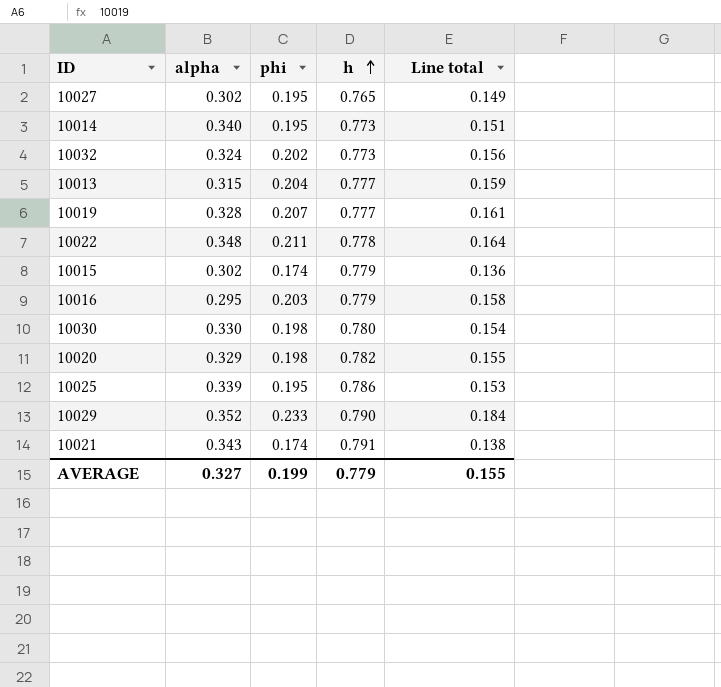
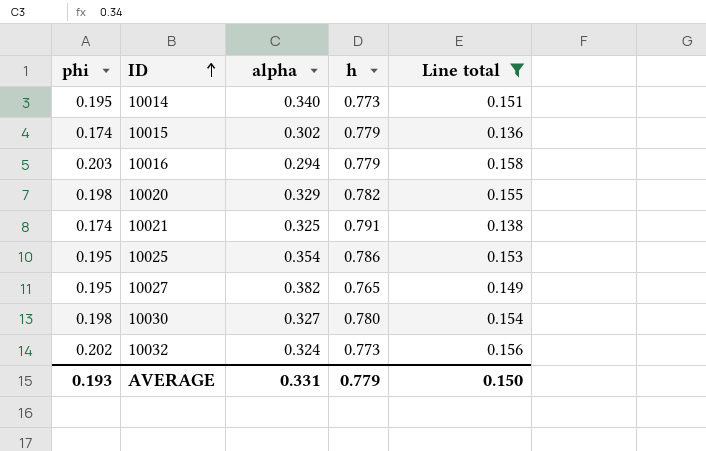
filter: none -> Line total <= 0.158
row order: h ascending -> ID ascending
column phi | position: 3 -> 1
10016 | alpha: 0.295 -> 0.294
10021 | alpha: 0.343 -> 0.325
10025 | alpha: 0.339 -> 0.354
10027 | alpha: 0.302 -> 0.382
10030 | alpha: 0.330 -> 0.327
AVERAGE | phi: 0.199 -> 0.193
AVERAGE | alpha: 0.327 -> 0.331
AVERAGE | Line total: 0.155 -> 0.150

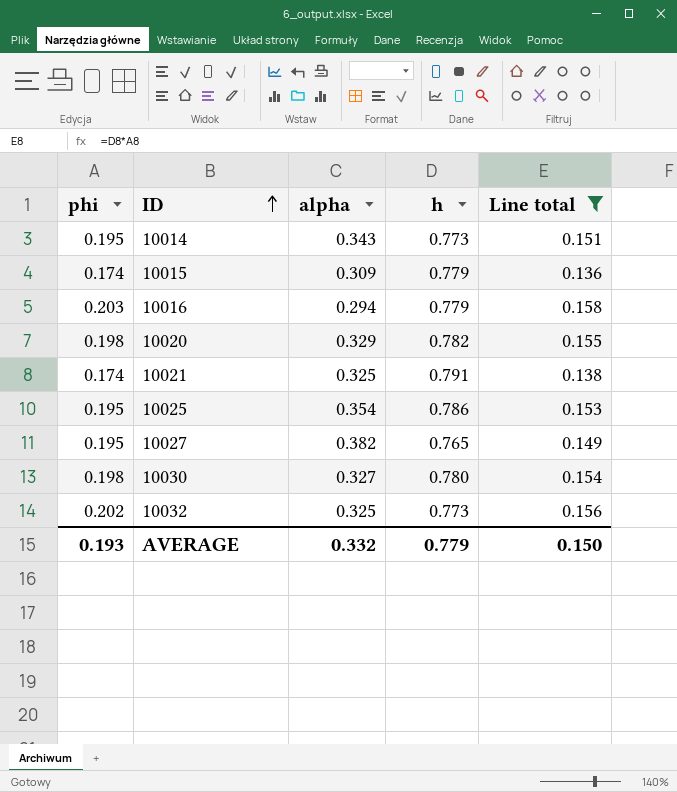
10014 | alpha: 0.340 -> 0.343
10015 | alpha: 0.302 -> 0.309
10032 | alpha: 0.324 -> 0.325
AVERAGE | alpha: 0.331 -> 0.332

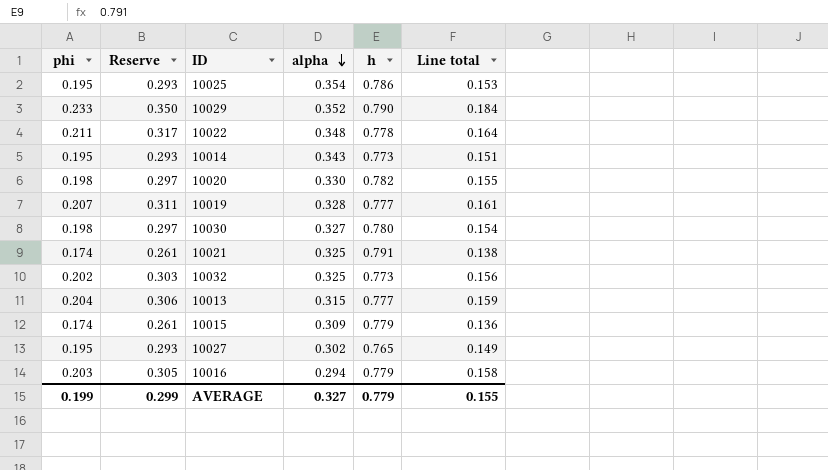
filter: Line total <= 0.158 -> none
row order: ID ascending -> alpha descending
column Reserve | formula: none -> [phi] * 1.5
10020 | alpha: 0.329 -> 0.330
10027 | alpha: 0.382 -> 0.302
AVERAGE | phi: 0.193 -> 0.199
AVERAGE | alpha: 0.332 -> 0.327
AVERAGE | Line total: 0.150 -> 0.155

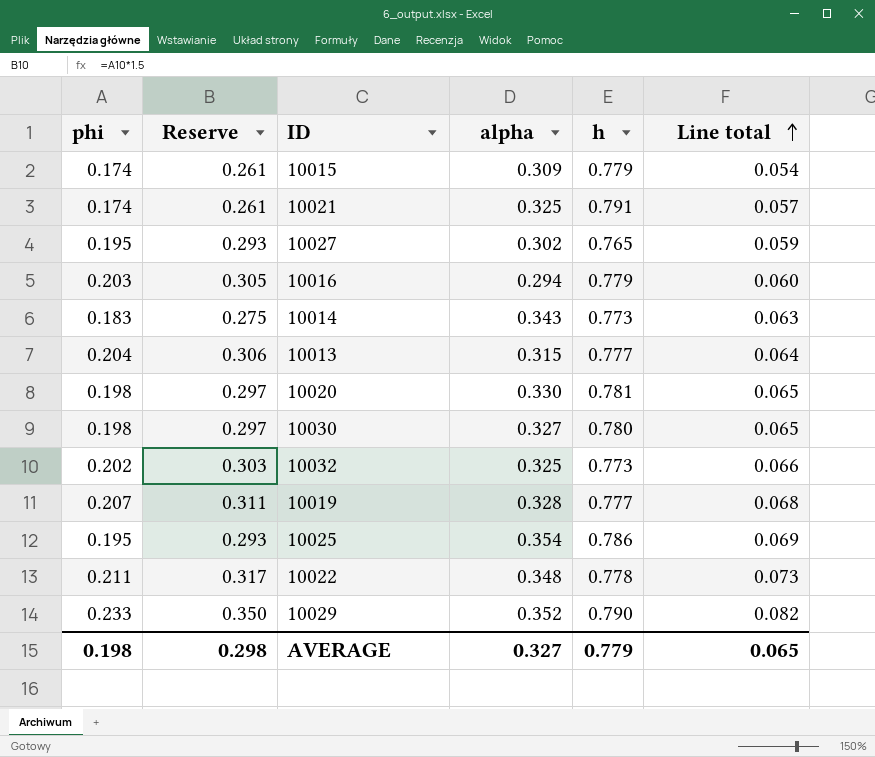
row order: alpha descending -> Line total ascending
column Line total | formula: [phi] * [h] -> [phi] * [alpha]
10014 | phi: 0.195 -> 0.183
10014 | Reserve: 0.293 -> 0.275
10020 | h: 0.782 -> 0.781
AVERAGE | phi: 0.199 -> 0.198
AVERAGE | Reserve: 0.299 -> 0.298
AVERAGE | Line total: 0.155 -> 0.065

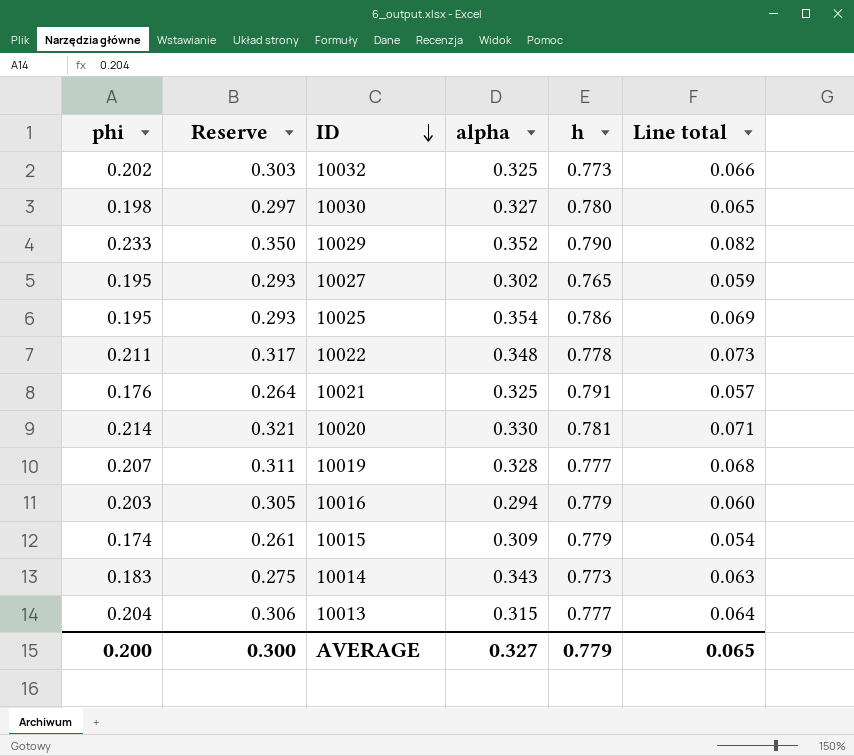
row order: Line total ascending -> ID descending
10021 | phi: 0.174 -> 0.176
10021 | Reserve: 0.261 -> 0.264
10020 | phi: 0.198 -> 0.214
10020 | Reserve: 0.297 -> 0.321
10020 | Line total: 0.065 -> 0.071
AVERAGE | phi: 0.198 -> 0.200
AVERAGE | Reserve: 0.298 -> 0.300

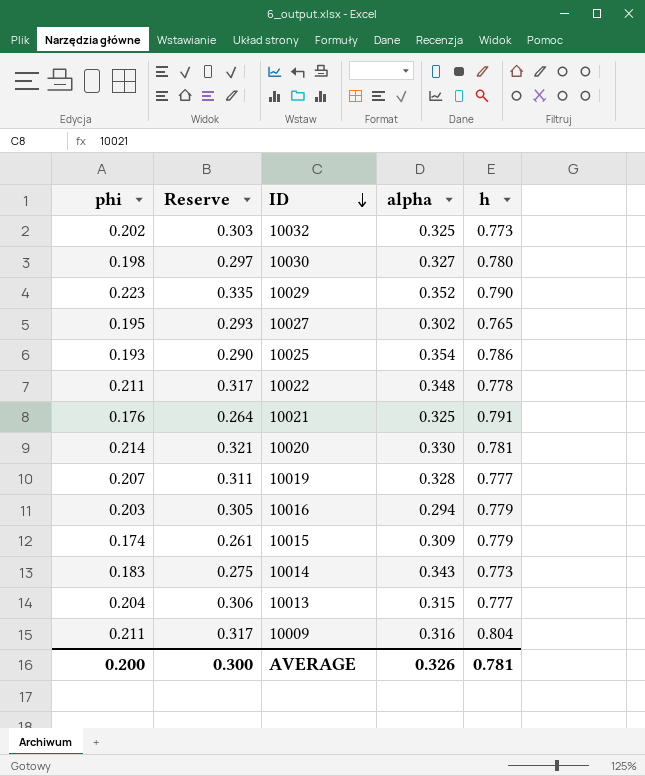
column Line total | formula: [phi] * [alpha] -> none
10029 | phi: 0.233 -> 0.223
10029 | Reserve: 0.350 -> 0.335
10025 | phi: 0.195 -> 0.193
10025 | Reserve: 0.293 -> 0.290
row 10009: none -> 0.211 | 0.317 | 0.316 | 0.804
AVERAGE | alpha: 0.327 -> 0.326
AVERAGE | h: 0.779 -> 0.781

